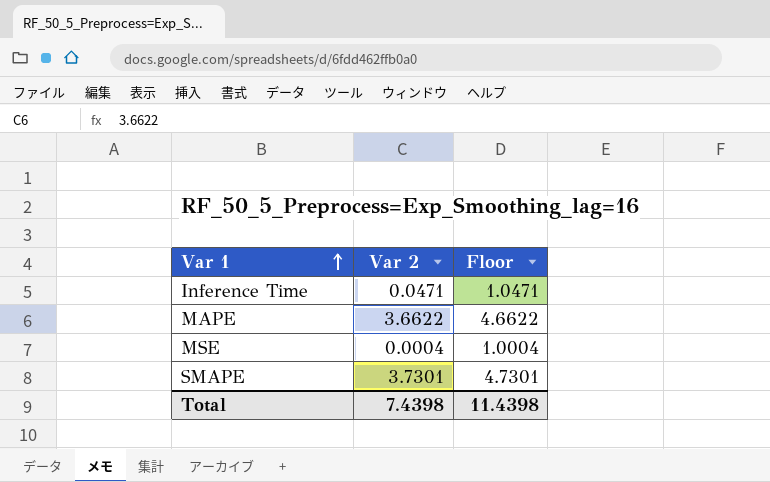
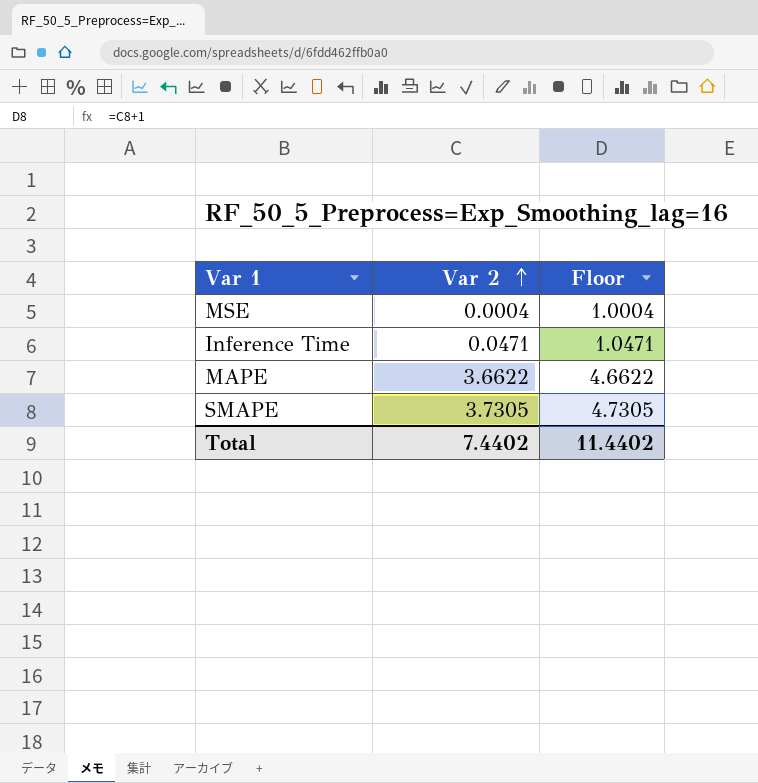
row order: Var 1 ascending -> Var 2 ascending
SMAPE | Var 2: 3.7301 -> 3.7305
SMAPE | Floor: 4.7301 -> 4.7305
Total | Var 2: 7.4398 -> 7.4402
Total | Floor: 11.4398 -> 11.4402

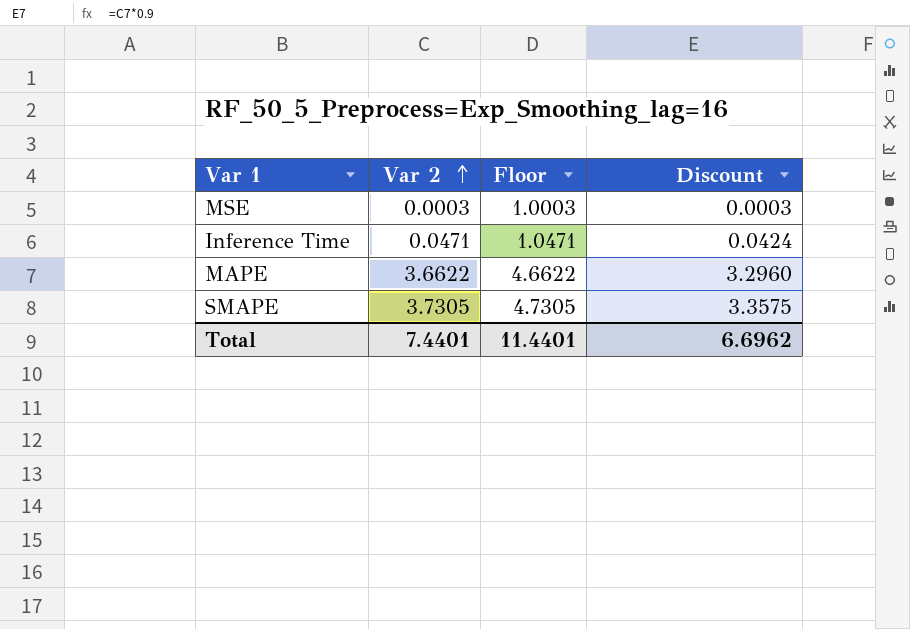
column Discount | formula: none -> [Var 2] * 0.9
MSE | Var 2: 0.0004 -> 0.0003
MSE | Floor: 1.0004 -> 1.0003
Total | Var 2: 7.4402 -> 7.4401
Total | Floor: 11.4402 -> 11.4401

